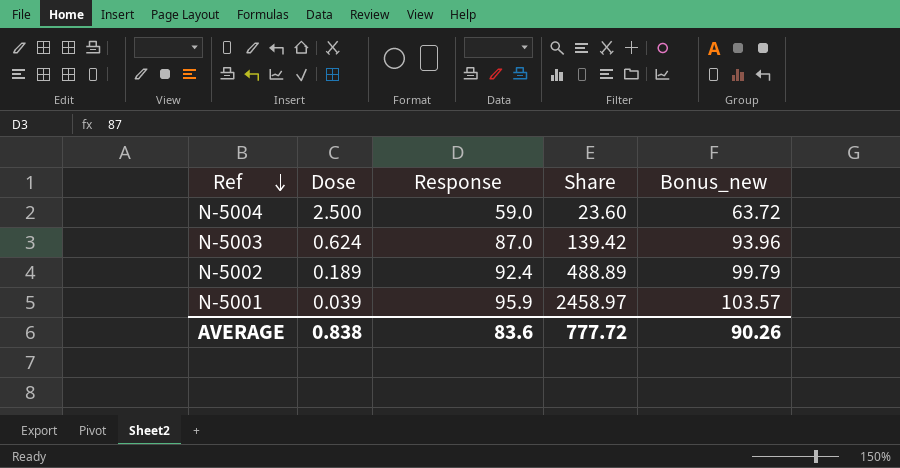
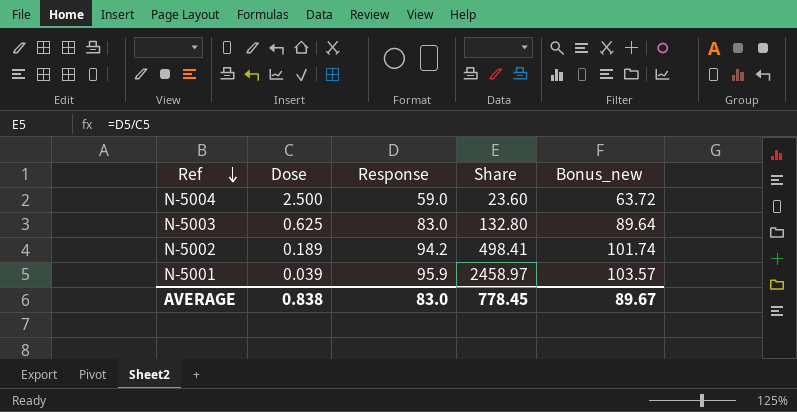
N-5003 | Dose: 0.624 -> 0.625
N-5003 | Response: 87.0 -> 83.0
N-5003 | Share: 139.42 -> 132.80
N-5003 | Bonus_new: 93.96 -> 89.64
N-5002 | Response: 92.4 -> 94.2
N-5002 | Share: 488.89 -> 498.41
N-5002 | Bonus_new: 99.79 -> 101.74
AVERAGE | Response: 83.6 -> 83.0
AVERAGE | Share: 777.72 -> 778.45
AVERAGE | Bonus_new: 90.26 -> 89.67

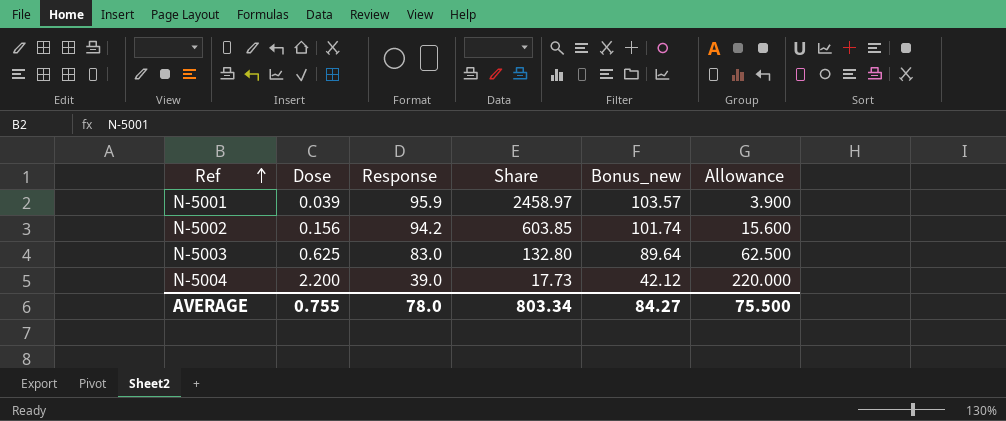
row order: Ref descending -> Ref ascending
column Allowance | formula: none -> [Dose] * 100
N-5002 | Dose: 0.189 -> 0.156
N-5002 | Share: 498.41 -> 603.85
N-5004 | Dose: 2.500 -> 2.200
N-5004 | Response: 59.0 -> 39.0
N-5004 | Share: 23.60 -> 17.73
N-5004 | Bonus_new: 63.72 -> 42.12
AVERAGE | Dose: 0.838 -> 0.755
AVERAGE | Response: 83.0 -> 78.0
AVERAGE | Share: 778.45 -> 803.34
AVERAGE | Bonus_new: 89.67 -> 84.27

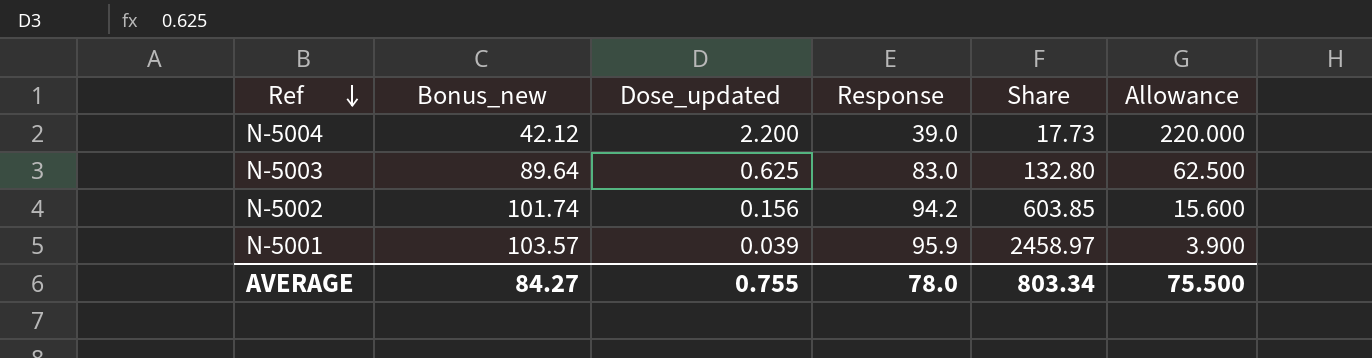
row order: Ref ascending -> Ref descending
column Bonus_new | position: 5 -> 2
column name: Dose -> Dose_updated

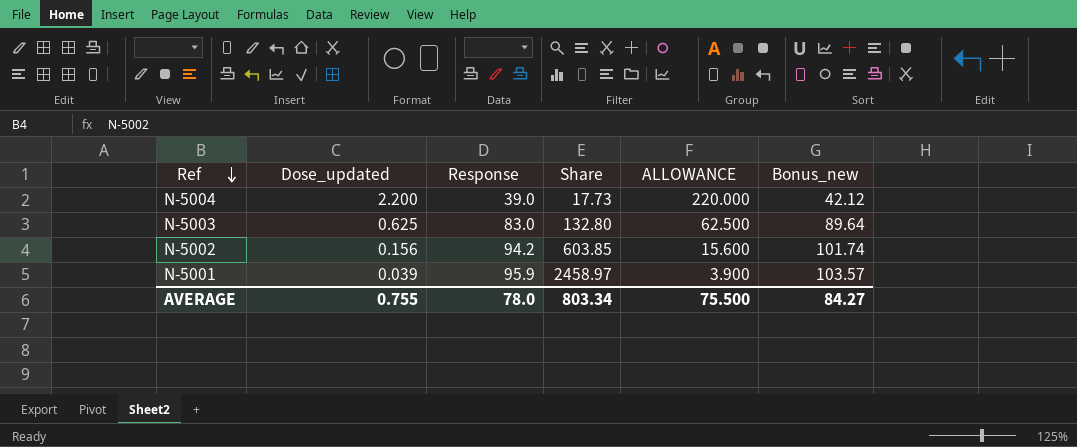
column name: Allowance -> ALLOWANCE
column Bonus_new | position: 2 -> 6

